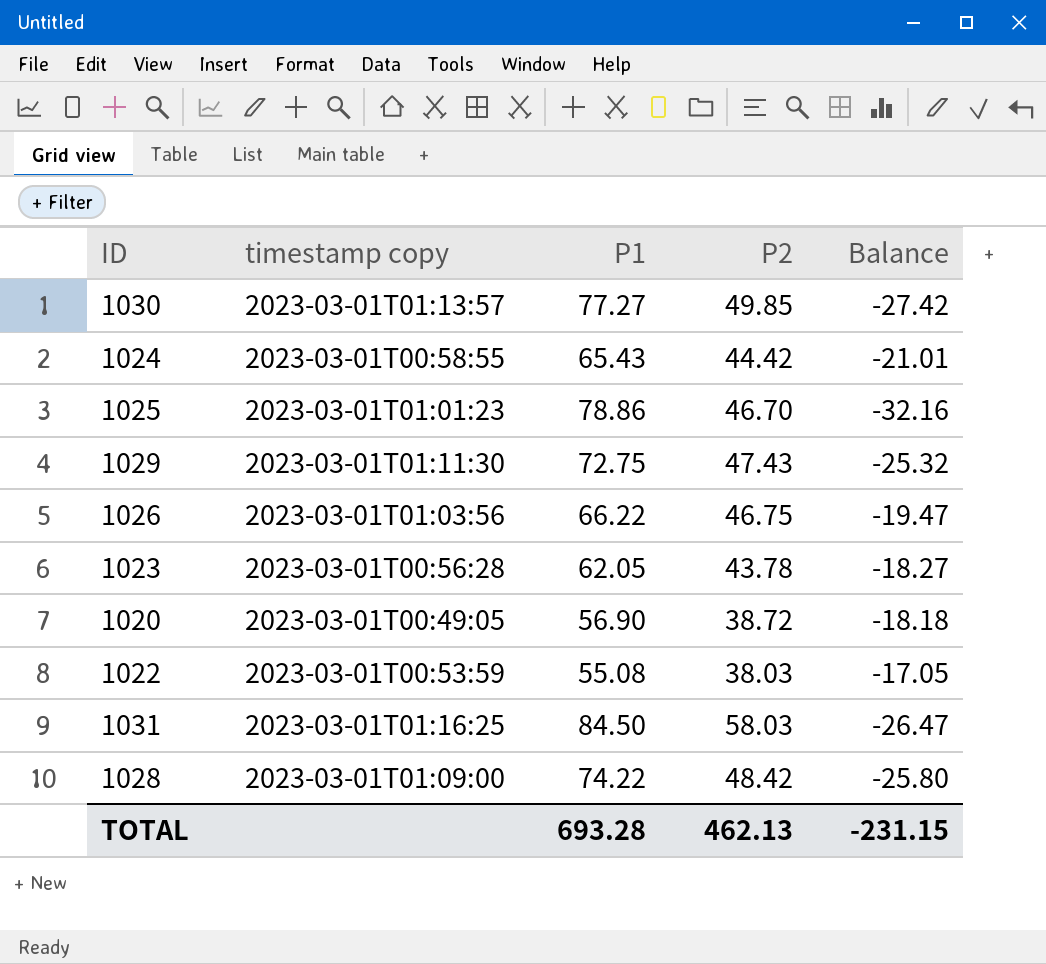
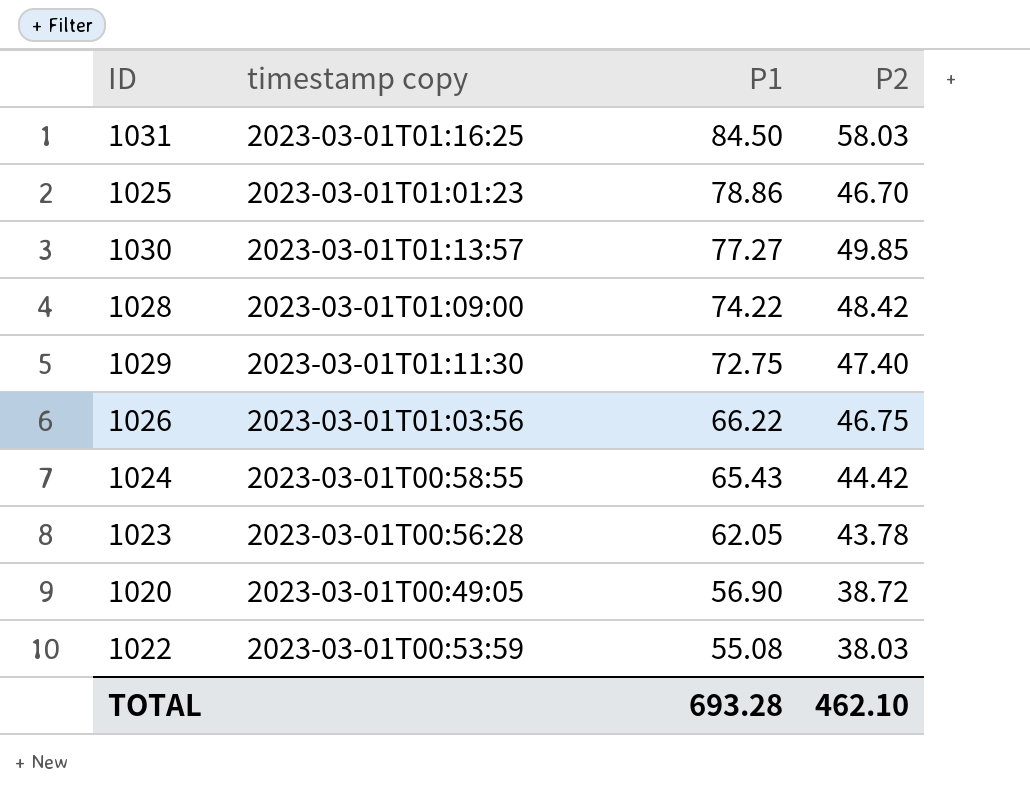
row order: none -> P1 descending
column Balance | formula: [P2] - [P1] -> none
1029 | P2: 47.43 -> 47.40
TOTAL | P2: 462.13 -> 462.10

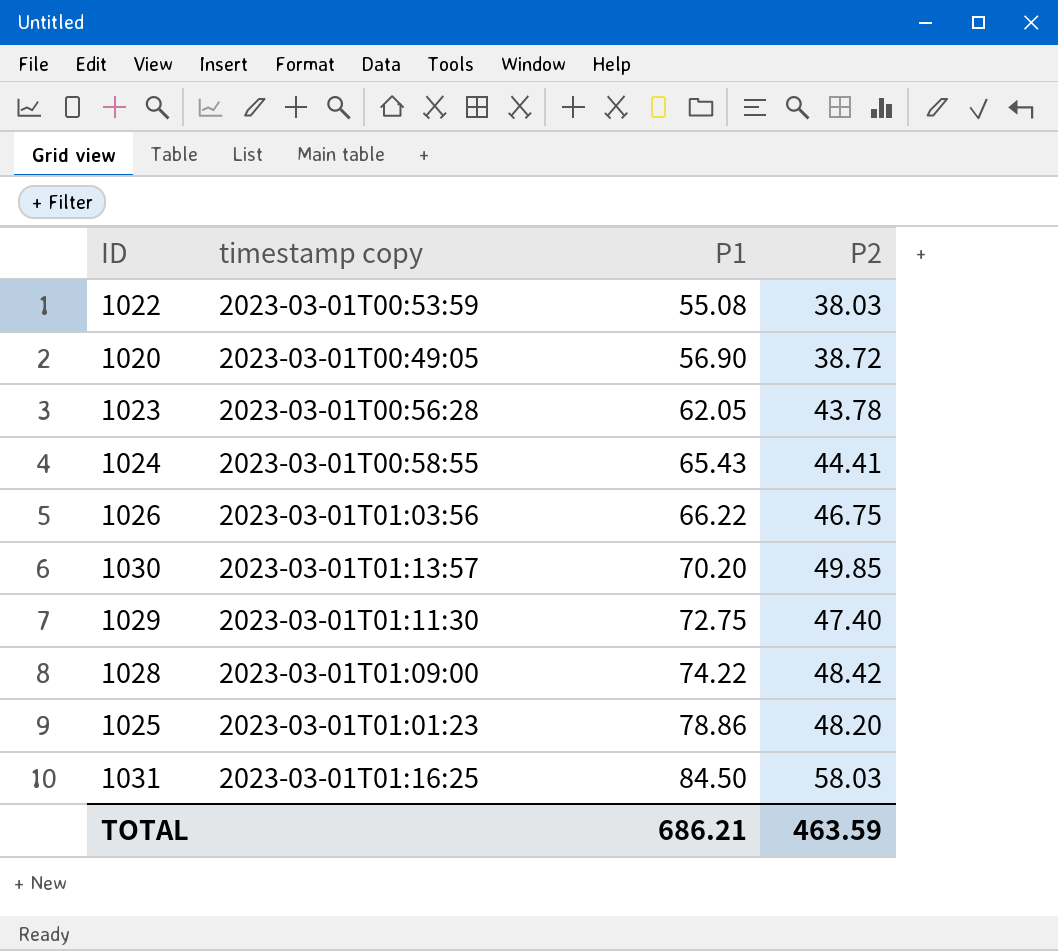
row order: P1 descending -> P1 ascending
1024 | P2: 44.42 -> 44.41
1030 | P1: 77.27 -> 70.20
1025 | P2: 46.70 -> 48.20
TOTAL | P1: 693.28 -> 686.21
TOTAL | P2: 462.10 -> 463.59

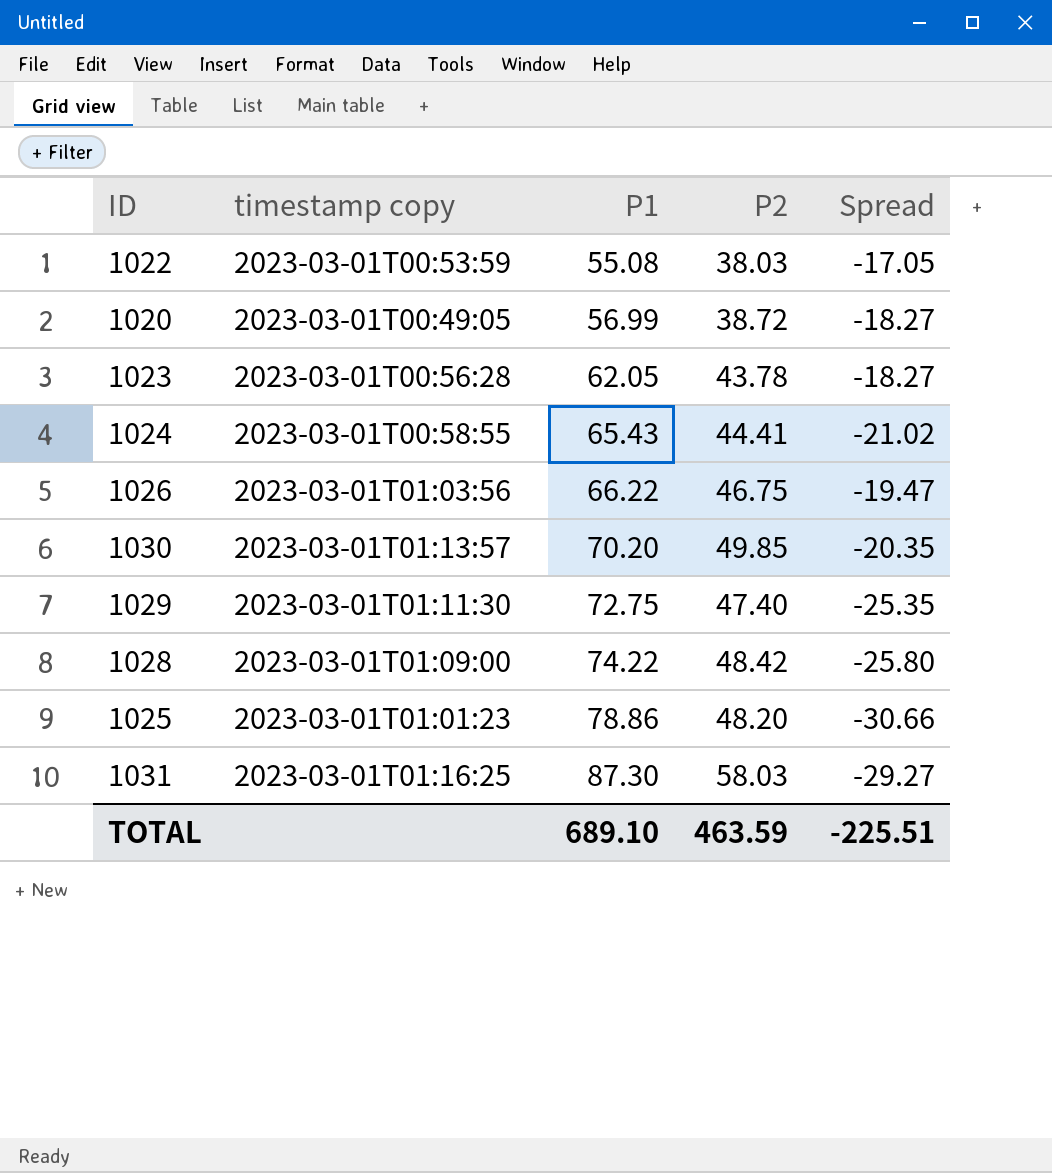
column Spread | formula: none -> [P2] - [P1]
1020 | P1: 56.90 -> 56.99
1031 | P1: 84.50 -> 87.30
TOTAL | P1: 686.21 -> 689.10

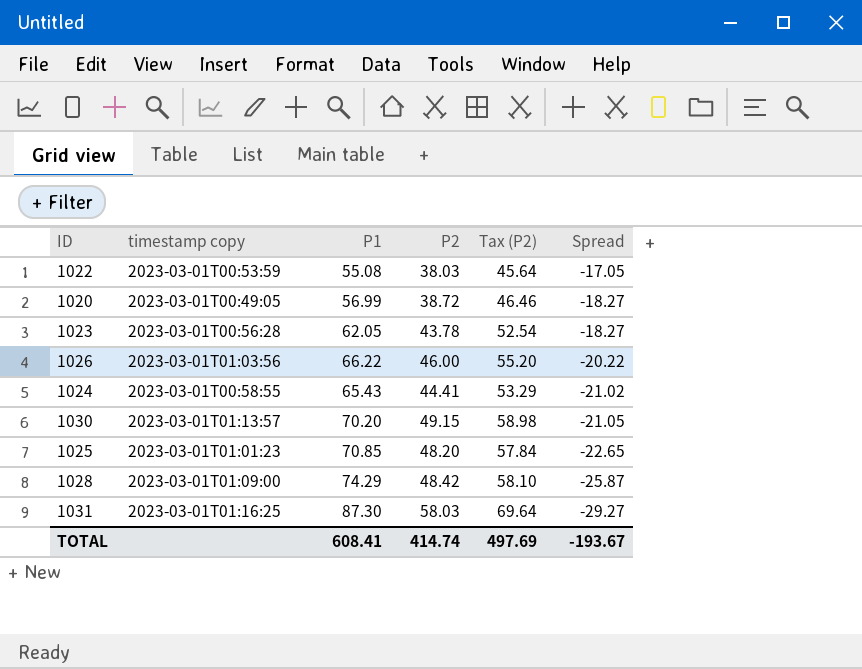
row order: P1 ascending -> Spread descending
column Tax (P2) | formula: none -> [P2] * 1.2
row 1029: 2023-03-01T01:11:30 | 72.75 | 47.40 | -25.35 -> none
1026 | P2: 46.75 -> 46.00
1026 | Spread: -19.47 -> -20.22
1030 | P2: 49.85 -> 49.15
1030 | Spread: -20.35 -> -21.05
1025 | P1: 78.86 -> 70.85
1025 | Spread: -30.66 -> -22.65
1028 | P1: 74.22 -> 74.29
1028 | Spread: -25.80 -> -25.87
TOTAL | P1: 689.10 -> 608.41
TOTAL | P2: 463.59 -> 414.74
TOTAL | Spread: -225.51 -> -193.67

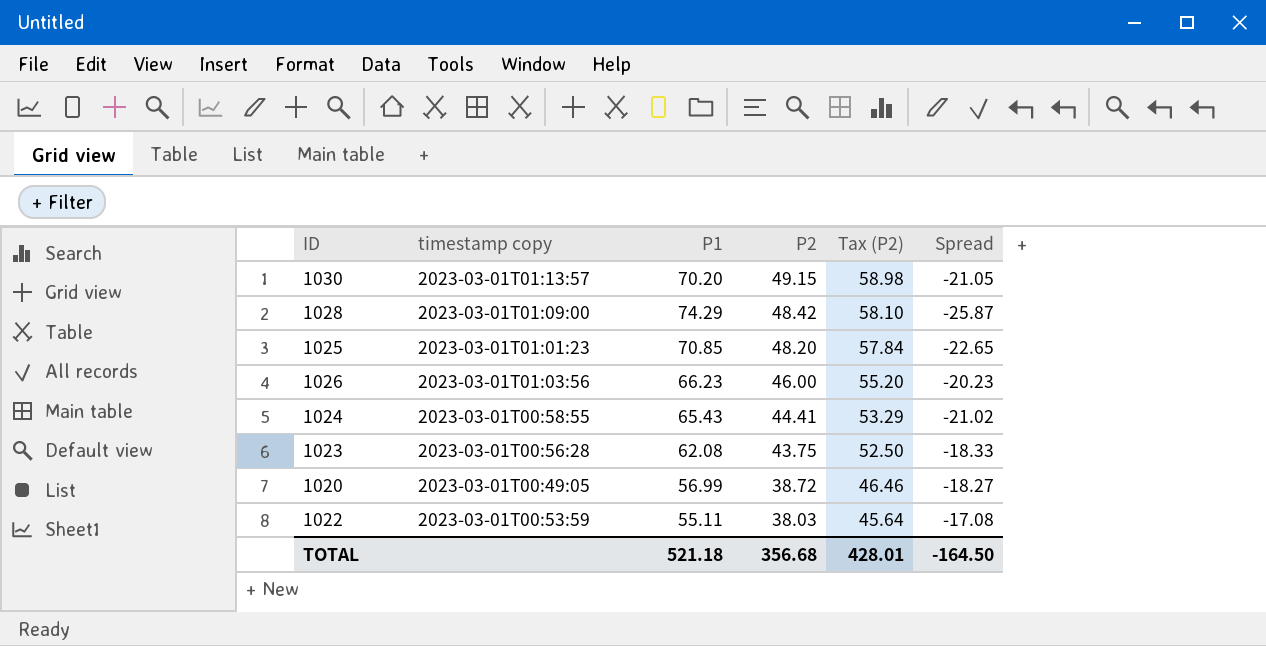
row order: Spread descending -> P2 descending
row 1031: 2023-03-01T01:16:25 | 87.30 | 58.03 | 69.64 | -29.27 -> none
1026 | P1: 66.22 -> 66.23
1026 | Spread: -20.22 -> -20.23
1023 | P1: 62.05 -> 62.08
1023 | P2: 43.78 -> 43.75
1023 | Tax (P2): 52.54 -> 52.50
1023 | Spread: -18.27 -> -18.33
1022 | P1: 55.08 -> 55.11
1022 | Spread: -17.05 -> -17.08
TOTAL | P1: 608.41 -> 521.18
TOTAL | P2: 414.74 -> 356.68
TOTAL | Tax (P2): 497.69 -> 428.01
TOTAL | Spread: -193.67 -> -164.50

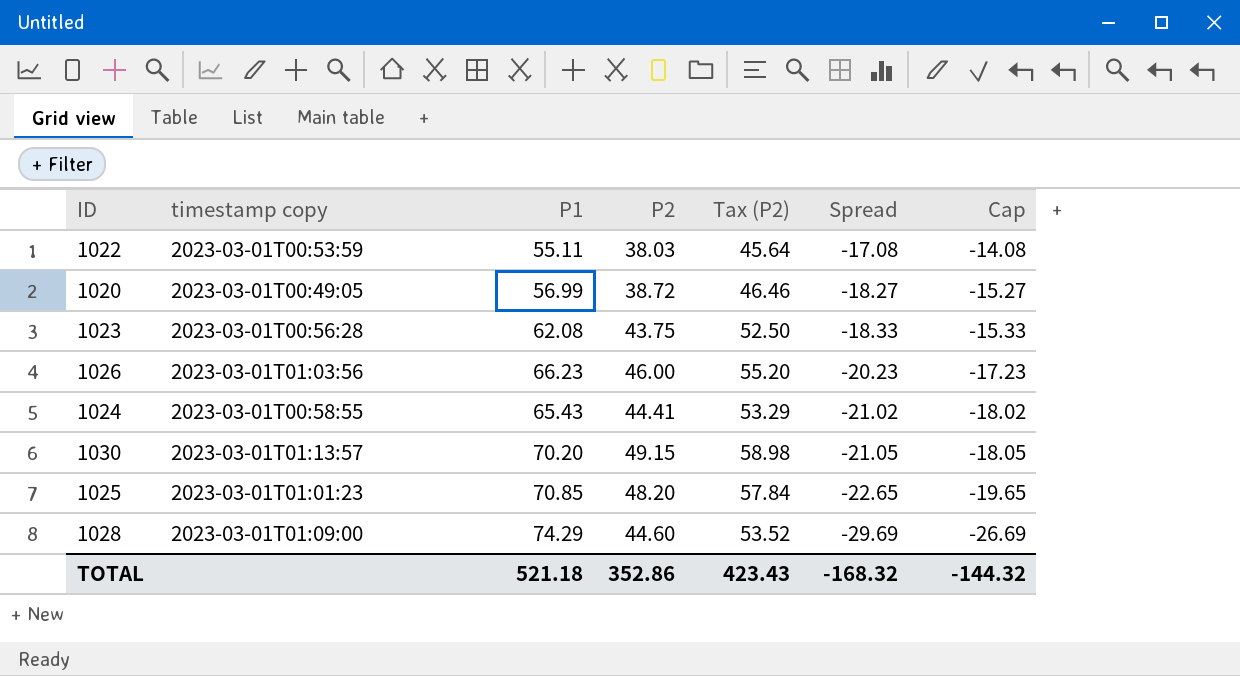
row order: P2 descending -> Spread descending
column Cap | formula: none -> [Spread] + 3
1028 | P2: 48.42 -> 44.60
1028 | Tax (P2): 58.10 -> 53.52
1028 | Spread: -25.87 -> -29.69
TOTAL | P2: 356.68 -> 352.86
TOTAL | Tax (P2): 428.01 -> 423.43
TOTAL | Spread: -164.50 -> -168.32

